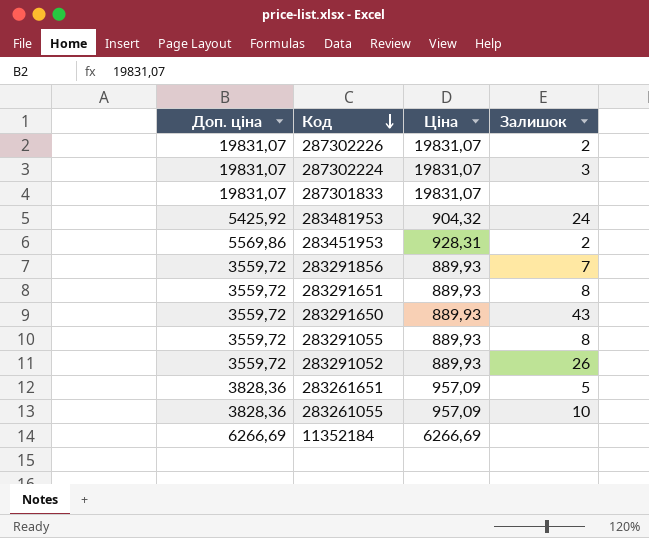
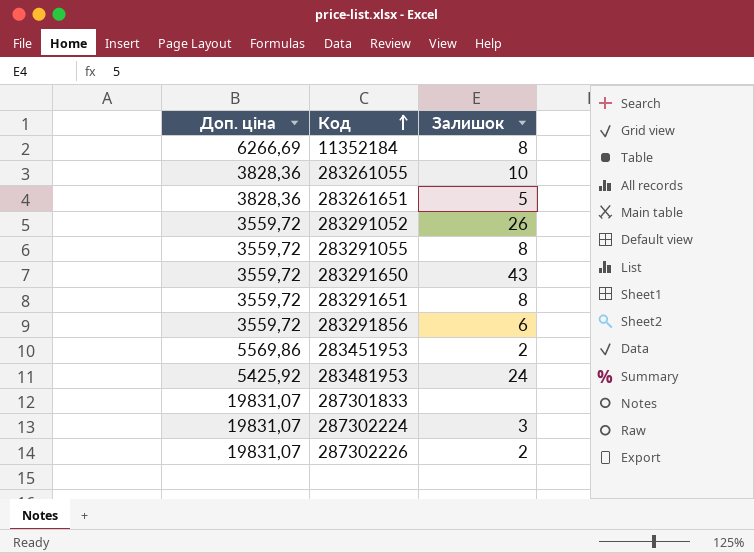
row order: Код descending -> Код ascending
column Ціна | position: 3 -> none
11352184 | Залишок: none -> 8
283291856 | Залишок: 7 -> 6

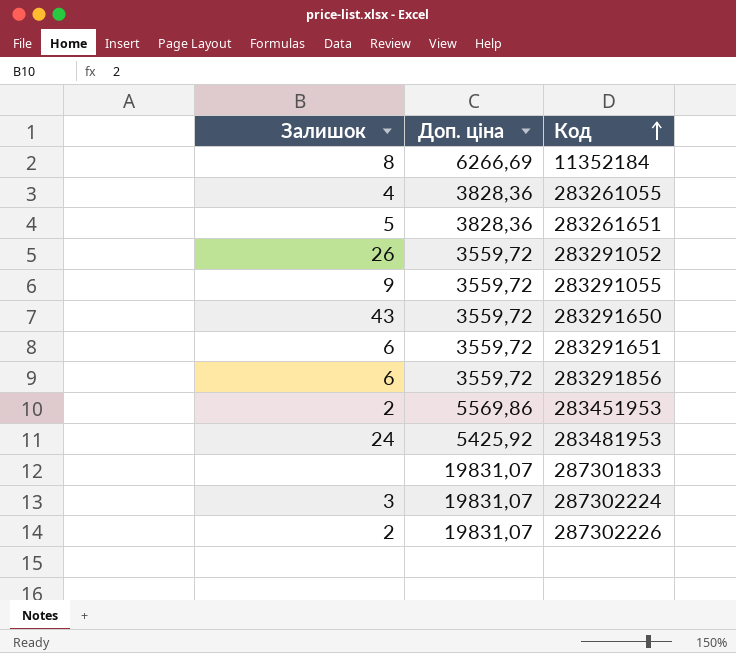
column Залишок | position: 3 -> 1
283261055 | Залишок: 10 -> 4
283291055 | Залишок: 8 -> 9
283291651 | Залишок: 8 -> 6

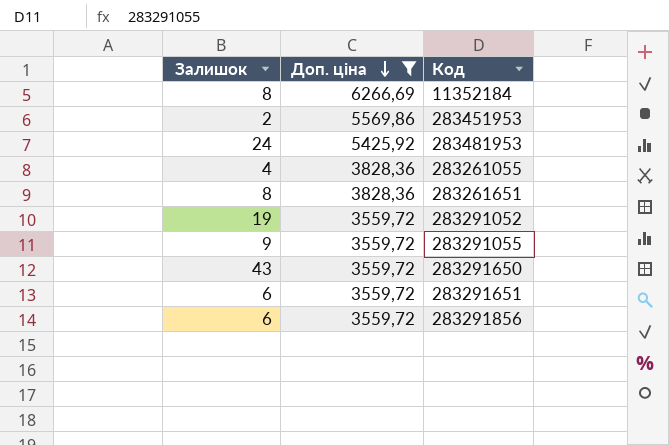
filter: none -> Доп. ціна != 19831,07
row order: Код ascending -> Доп. ціна descending
283261651 | Залишок: 5 -> 8
283291052 | Залишок: 26 -> 19

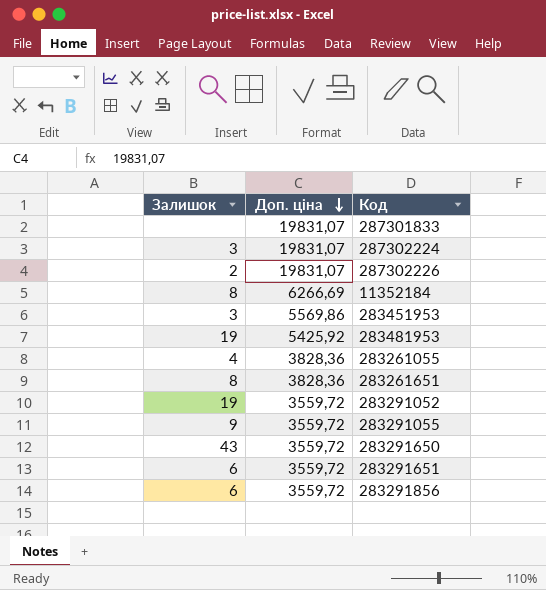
filter: Доп. ціна != 19831,07 -> none
283451953 | Залишок: 2 -> 3
283481953 | Залишок: 24 -> 19

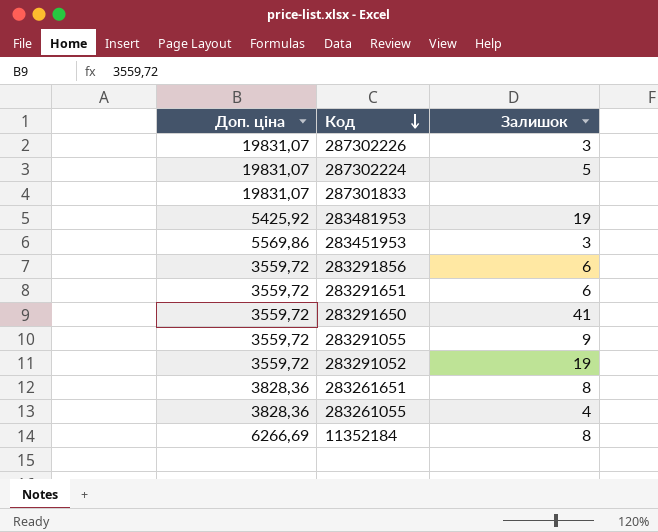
row order: Доп. ціна descending -> Код descending
column Залишок | position: 1 -> 3
287302226 | Залишок: 2 -> 3
287302224 | Залишок: 3 -> 5
283291650 | Залишок: 43 -> 41

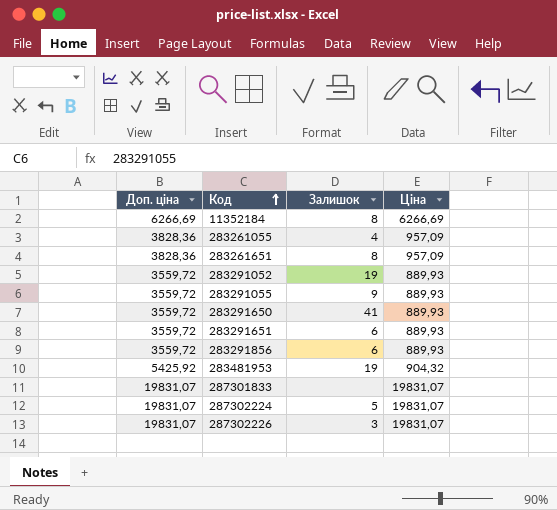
row order: Код descending -> Код ascending
column Ціна | position: none -> 4
row 283451953: 5569,86 | 3 -> none

